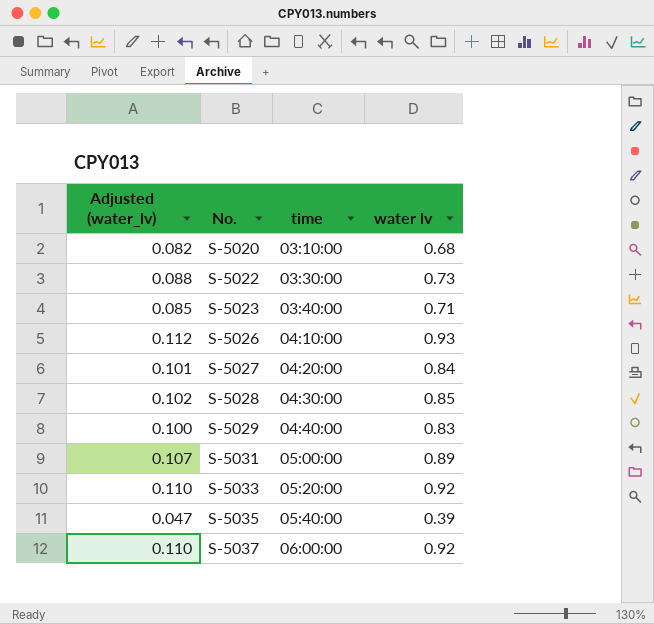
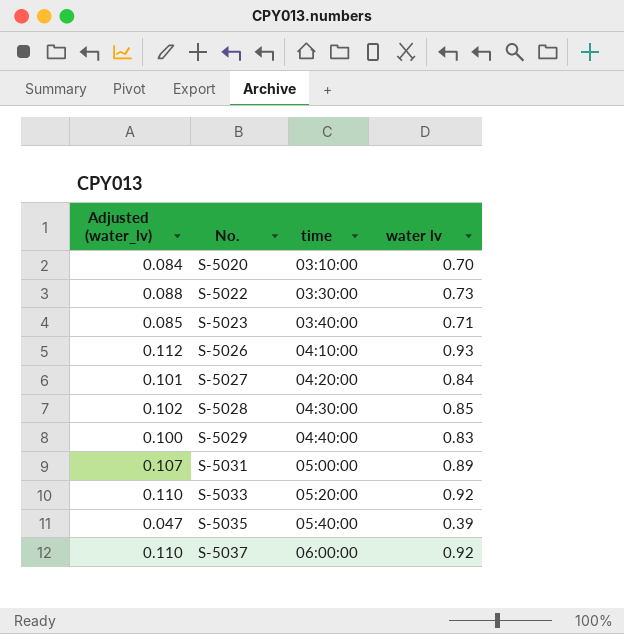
S-5020 | Adjusted (water_lv): 0.082 -> 0.084
S-5020 | water lv: 0.68 -> 0.70

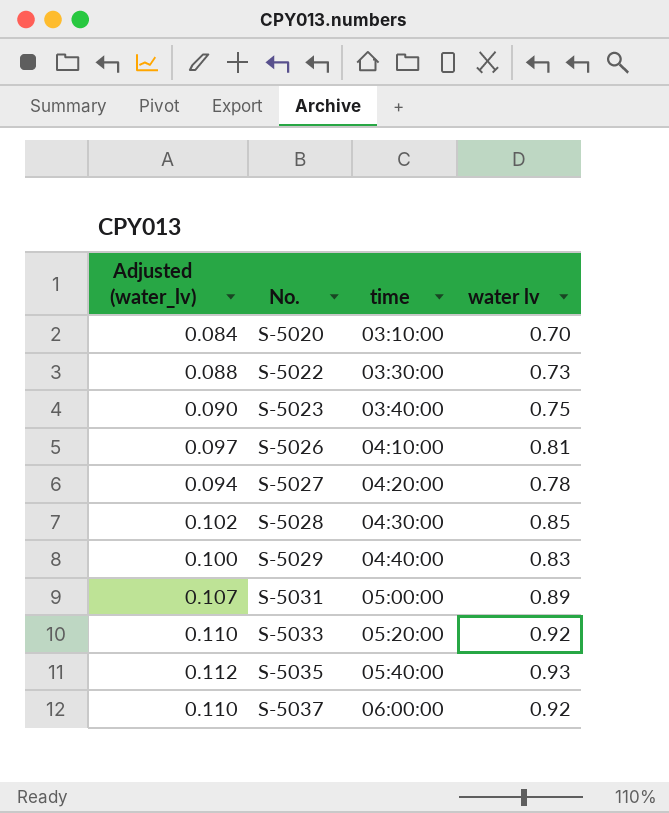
S-5023 | Adjusted (water_lv): 0.085 -> 0.090
S-5023 | water lv: 0.71 -> 0.75
S-5026 | Adjusted (water_lv): 0.112 -> 0.097
S-5026 | water lv: 0.93 -> 0.81
S-5027 | Adjusted (water_lv): 0.101 -> 0.094
S-5027 | water lv: 0.84 -> 0.78
S-5035 | Adjusted (water_lv): 0.047 -> 0.112
S-5035 | water lv: 0.39 -> 0.93

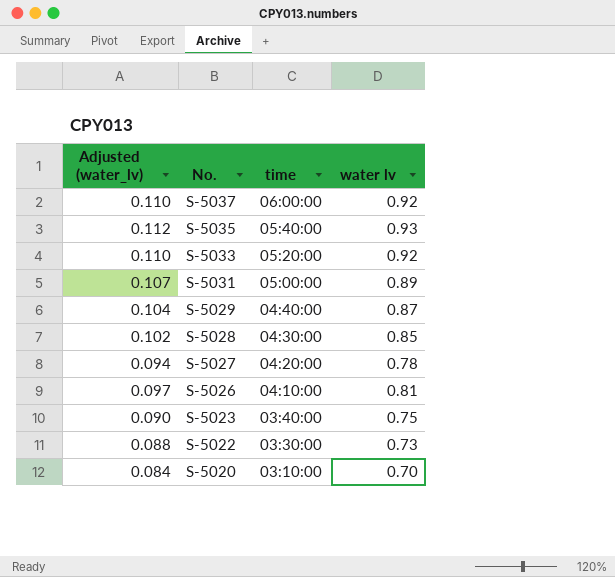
row order: No. ascending -> No. descending
S-5029 | Adjusted (water_lv): 0.100 -> 0.104
S-5029 | water lv: 0.83 -> 0.87

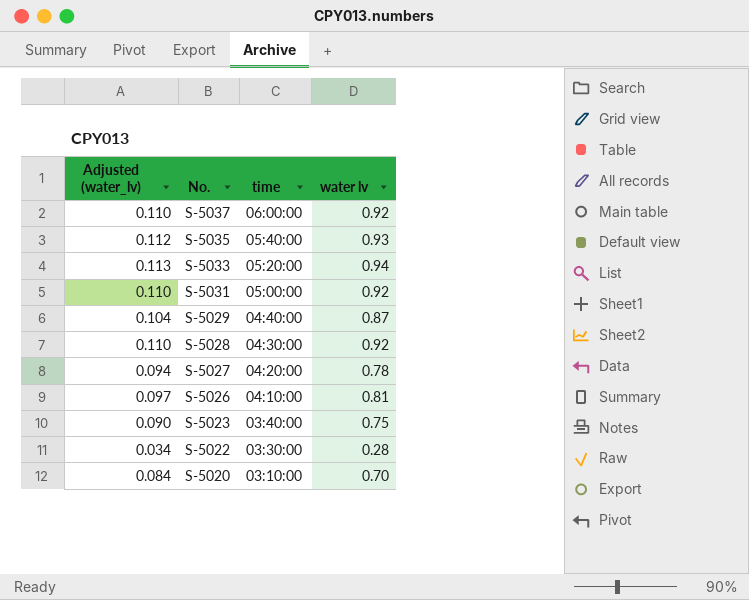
S-5033 | Adjusted (water_lv): 0.110 -> 0.113
S-5033 | water lv: 0.92 -> 0.94
S-5031 | Adjusted (water_lv): 0.107 -> 0.110
S-5031 | water lv: 0.89 -> 0.92
S-5028 | Adjusted (water_lv): 0.102 -> 0.110
S-5028 | water lv: 0.85 -> 0.92
S-5022 | Adjusted (water_lv): 0.088 -> 0.034
S-5022 | water lv: 0.73 -> 0.28

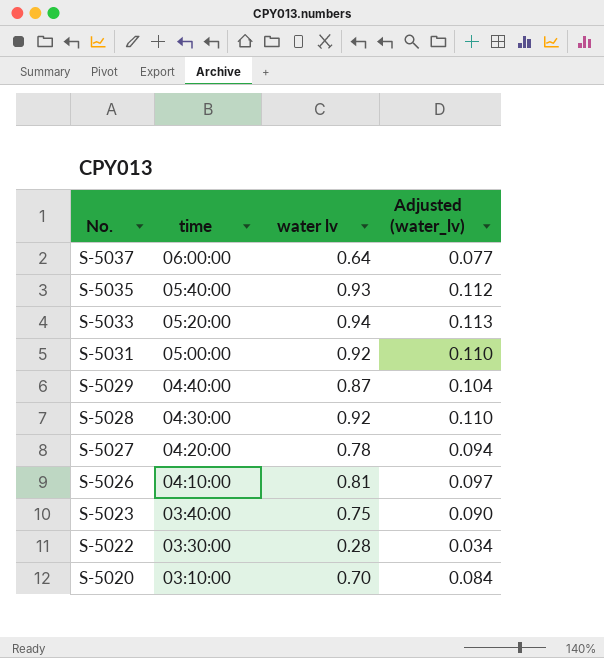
column Adjusted (water_lv) | position: 1 -> 4
S-5037 | water lv: 0.92 -> 0.64
S-5037 | Adjusted (water_lv): 0.110 -> 0.077

